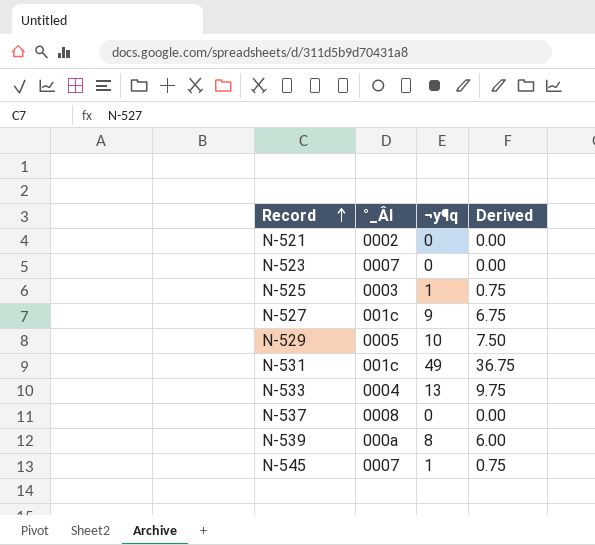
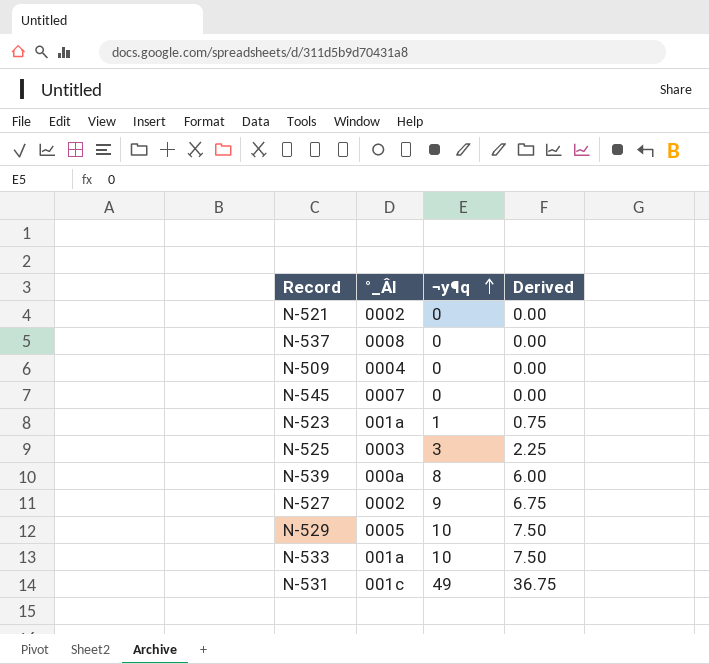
row order: Record ascending -> ¬y¶q ascending
row N-509: none -> 0004 | 0 | 0.00
N-545 | ¬y¶q: 1 -> 0
N-545 | Derived: 0.75 -> 0.00
N-523 | °_ÂI: 0007 -> 001a
N-523 | ¬y¶q: 0 -> 1
N-523 | Derived: 0.00 -> 0.75
N-525 | ¬y¶q: 1 -> 3
N-525 | Derived: 0.75 -> 2.25
N-527 | °_ÂI: 001c -> 0002
N-533 | °_ÂI: 0004 -> 001a
N-533 | ¬y¶q: 13 -> 10
N-533 | Derived: 9.75 -> 7.50

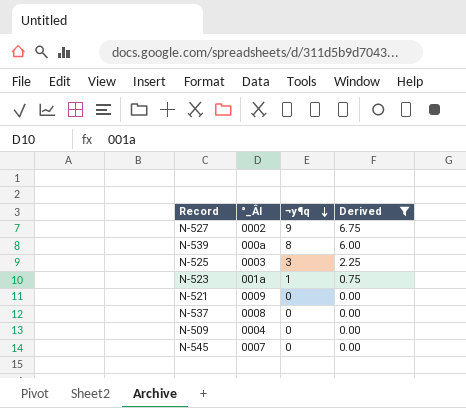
filter: none -> Derived <= 6.75
row order: ¬y¶q ascending -> ¬y¶q descending
N-521 | °_ÂI: 0002 -> 0009

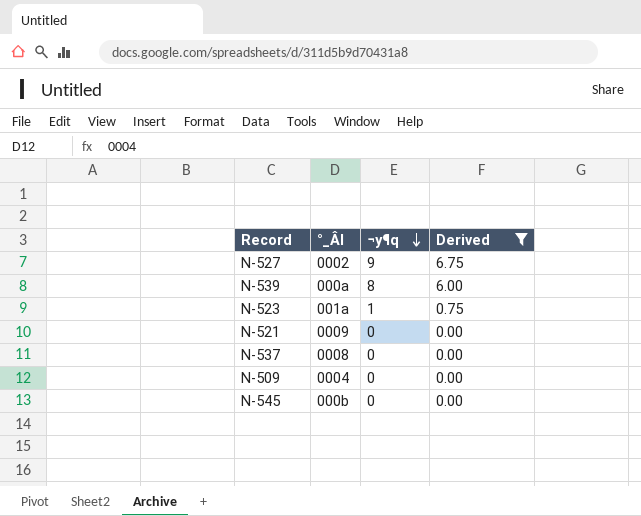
row N-525: 0003 | 3 | 2.25 -> none
N-545 | °_ÂI: 0007 -> 000b

